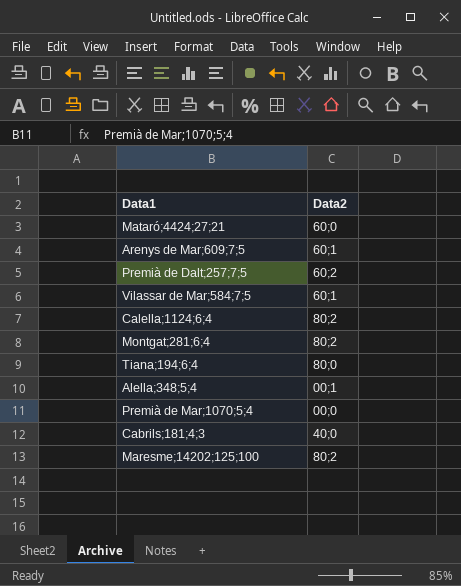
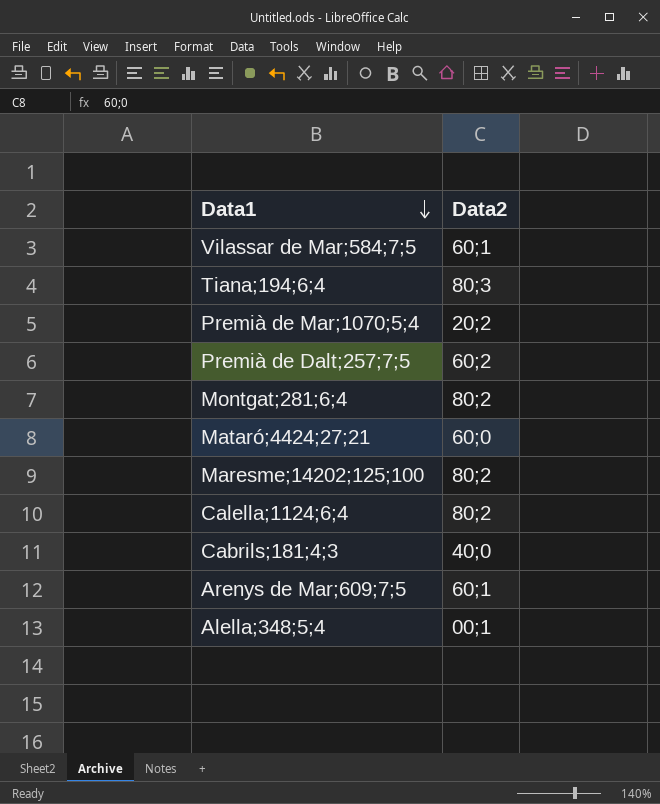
row order: none -> Data1 descending
Tiana;194;6;4 | Data2: 80;0 -> 80;3
Premià de Mar;1070;5;4 | Data2: 00;0 -> 20;2

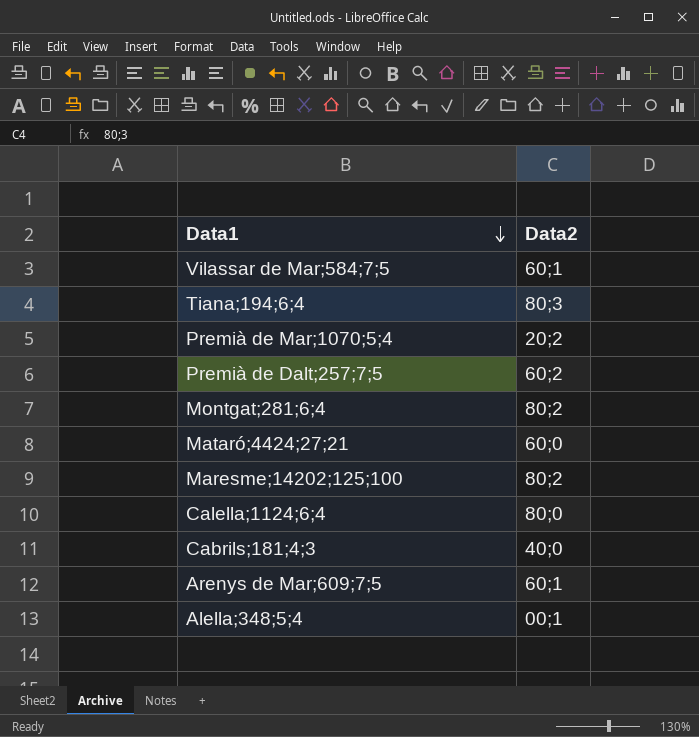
Calella;1124;6;4 | Data2: 80;2 -> 80;0

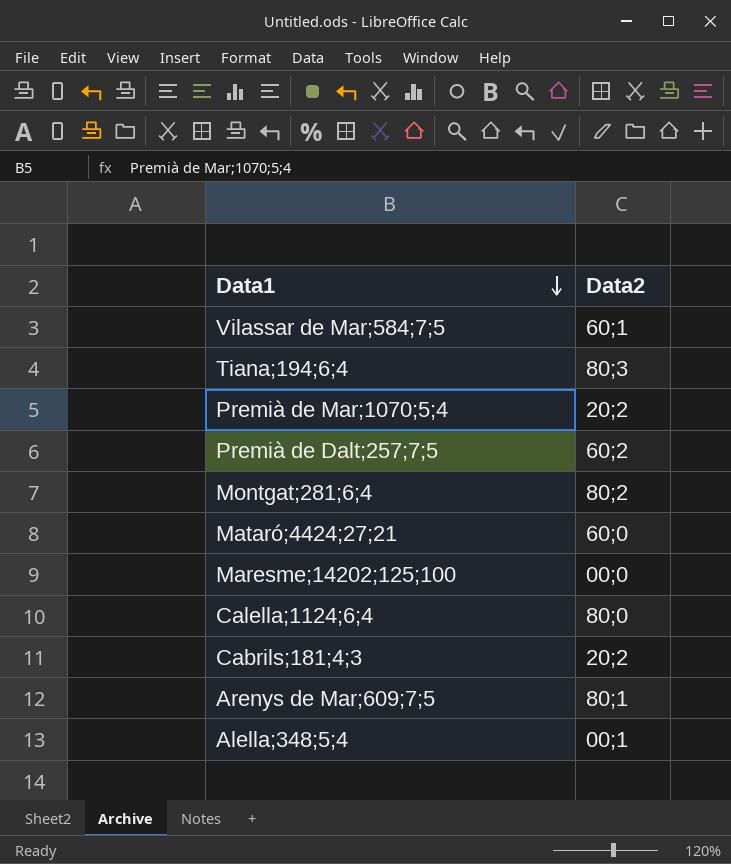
Maresme;14202;125;100 | Data2: 80;2 -> 00;0
Cabrils;181;4;3 | Data2: 40;0 -> 20;2
Arenys de Mar;609;7;5 | Data2: 60;1 -> 80;1

